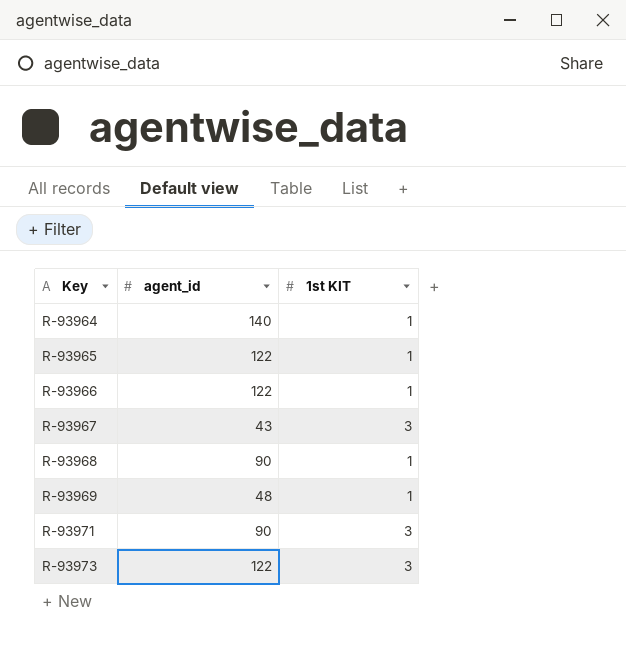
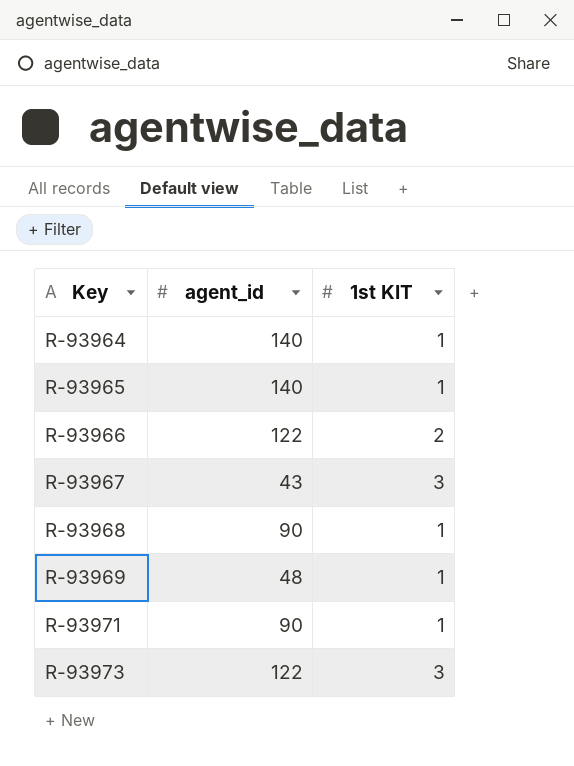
R-93965 | agent_id: 122 -> 140
R-93966 | 1st KIT: 1 -> 2
R-93971 | 1st KIT: 3 -> 1

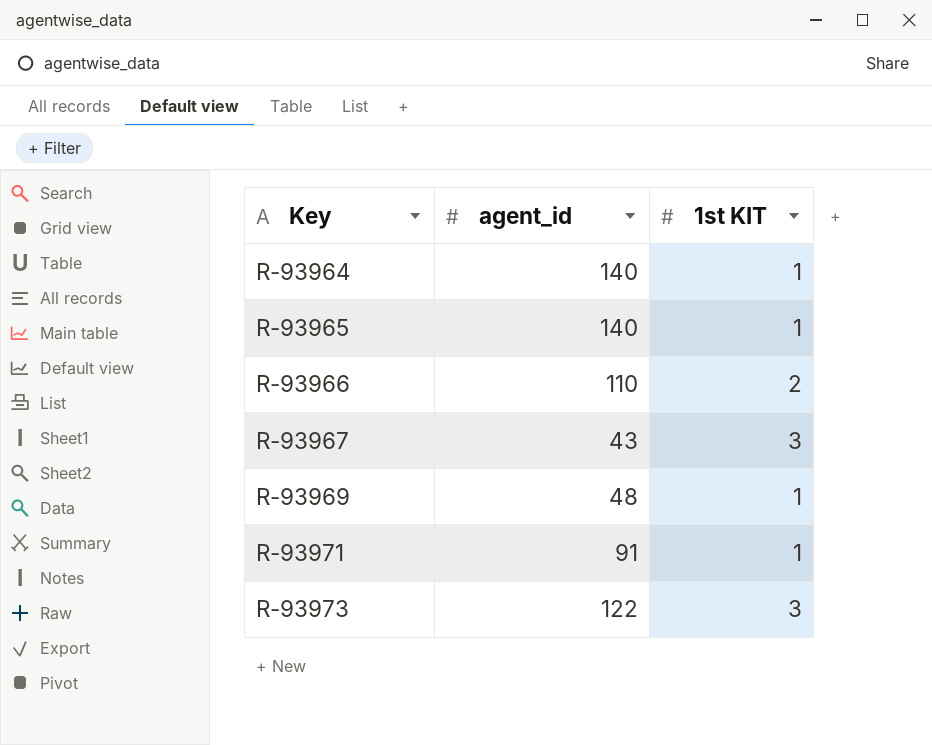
row R-93968: 90 | 1 -> none
R-93966 | agent_id: 122 -> 110
R-93971 | agent_id: 90 -> 91

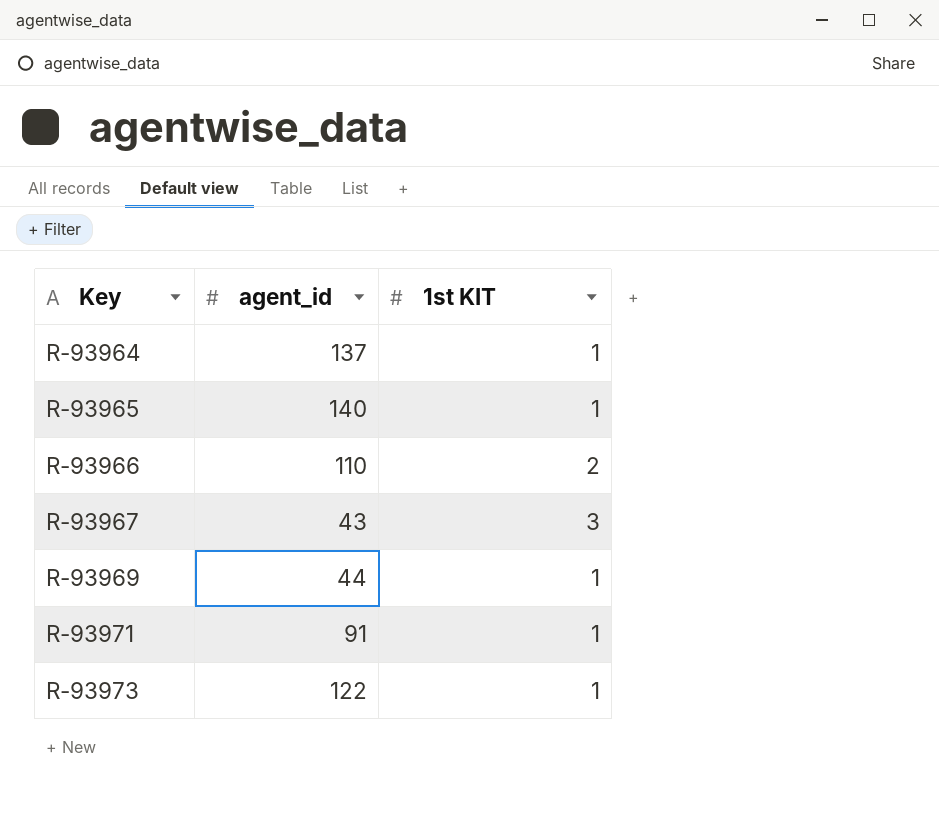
R-93964 | agent_id: 140 -> 137
R-93969 | agent_id: 48 -> 44
R-93973 | 1st KIT: 3 -> 1

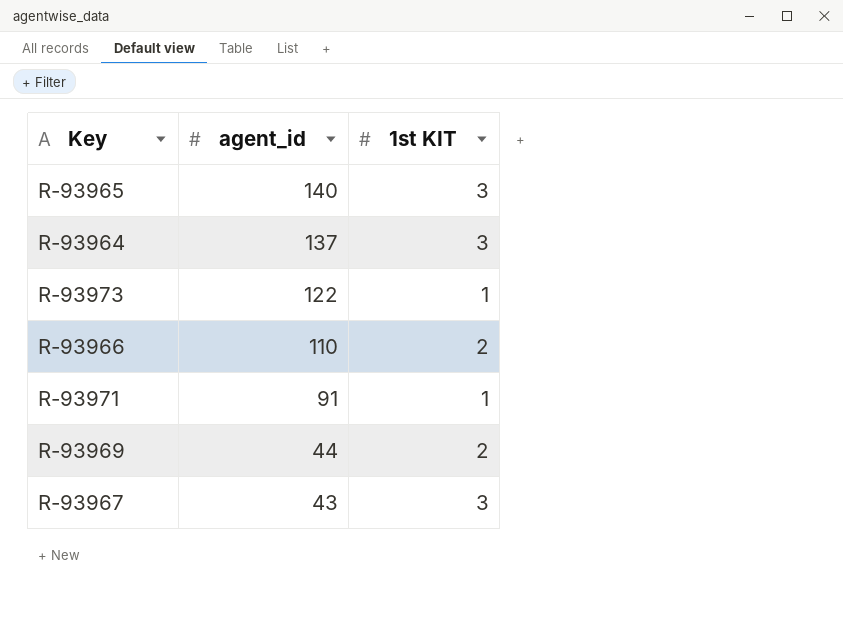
row order: Key ascending -> agent_id descending
R-93965 | 1st KIT: 1 -> 3
R-93964 | 1st KIT: 1 -> 3
R-93969 | 1st KIT: 1 -> 2

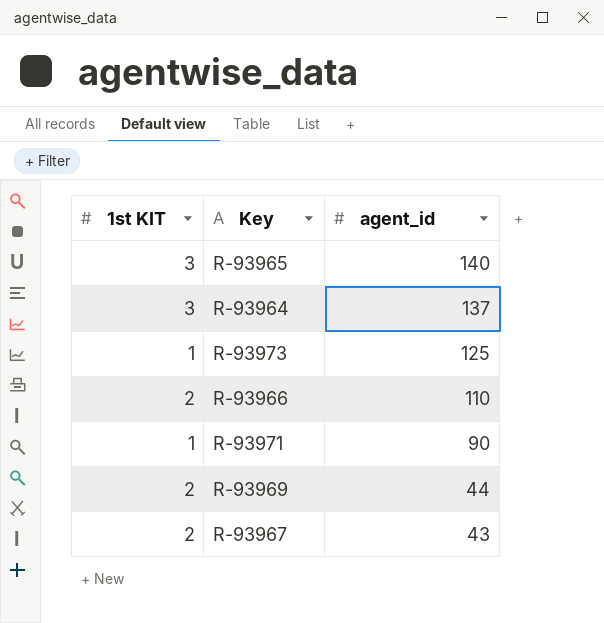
column 1st KIT | position: 3 -> 1
R-93973 | agent_id: 122 -> 125
R-93971 | agent_id: 91 -> 90
R-93967 | 1st KIT: 3 -> 2

